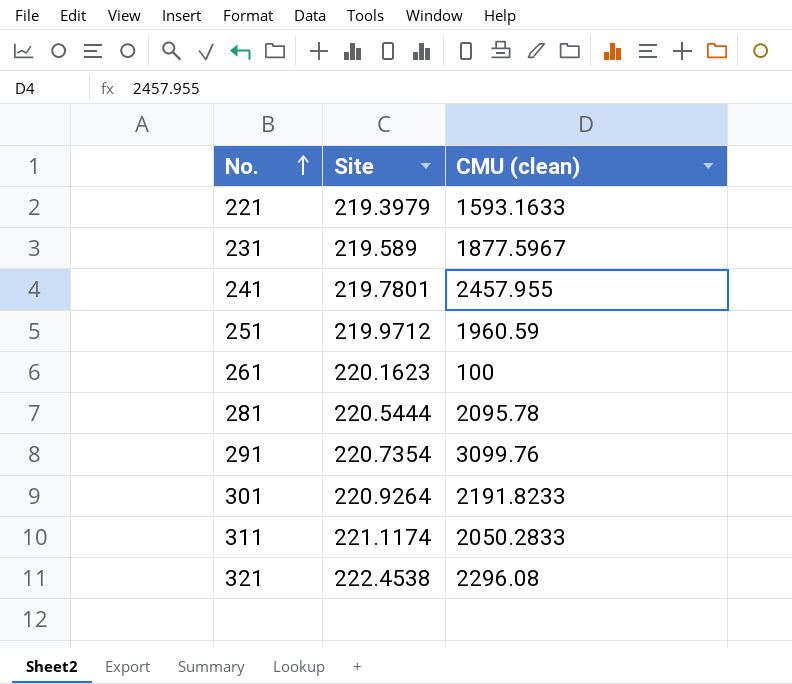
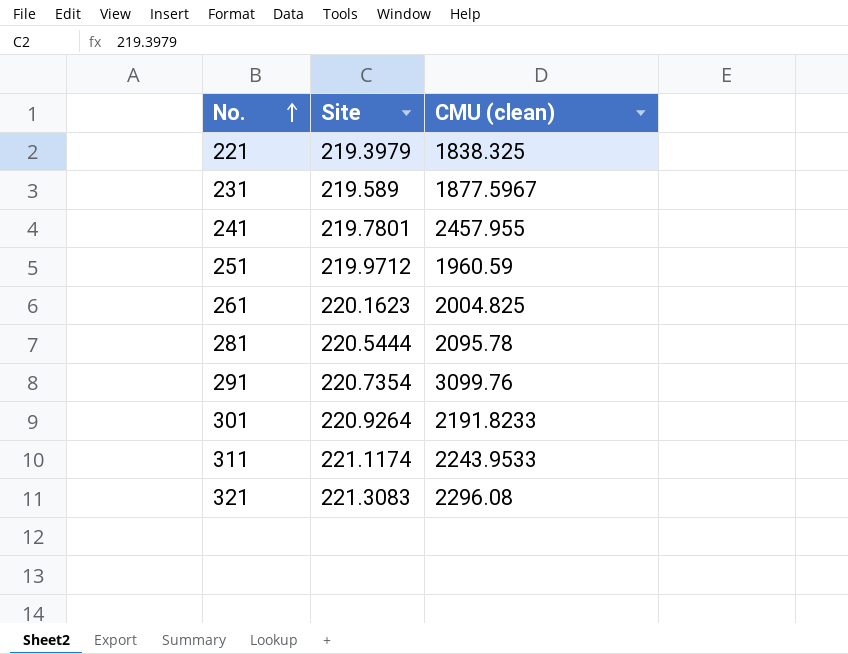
221 | CMU (clean): 1593.1633 -> 1838.325
261 | CMU (clean): 100 -> 2004.825
311 | CMU (clean): 2050.2833 -> 2243.9533
321 | Site: 222.4538 -> 221.3083

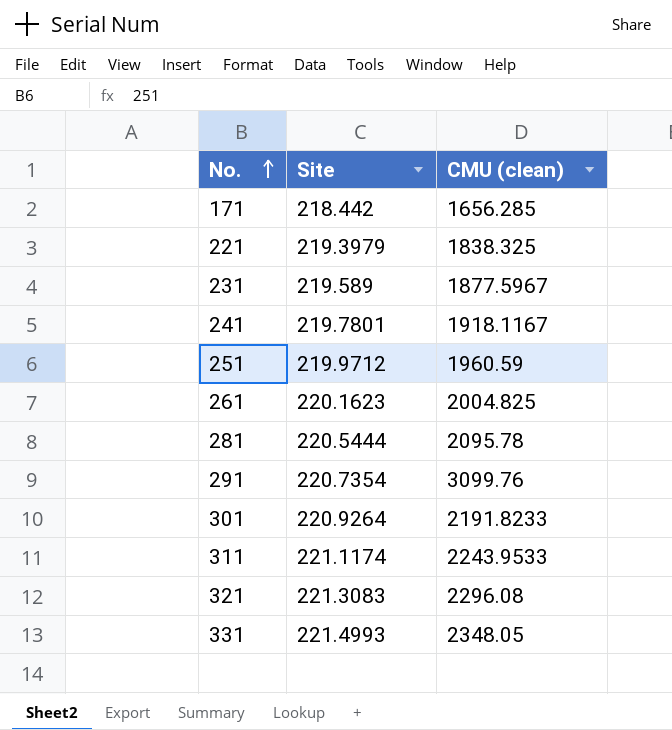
row 171: none -> 218.442 | 1656.285
241 | CMU (clean): 2457.955 -> 1918.1167
row 331: none -> 221.4993 | 2348.05

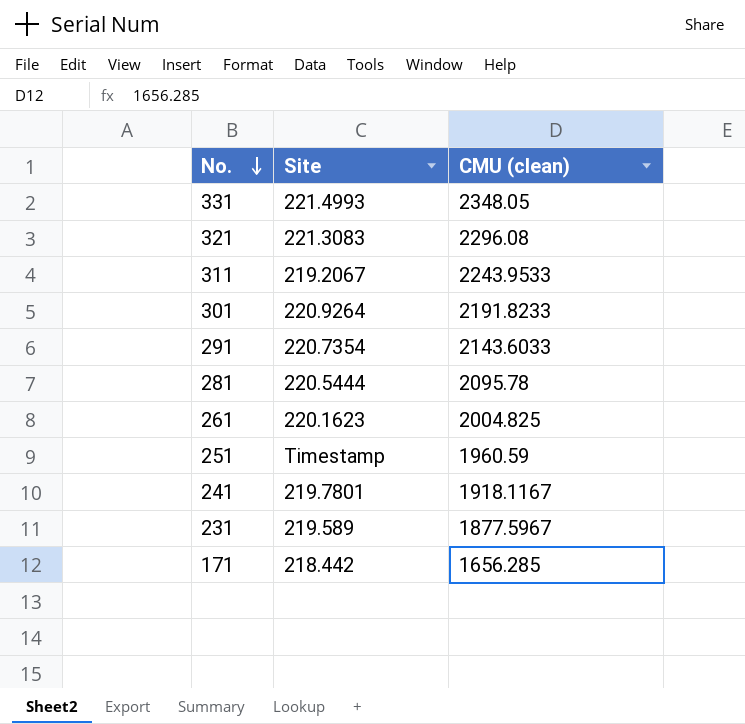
row order: No. ascending -> No. descending
row 221: 219.3979 | 1838.325 -> none
311 | Site: 221.1174 -> 219.2067
291 | CMU (clean): 3099.76 -> 2143.6033
251 | Site: 219.9712 -> Timestamp

